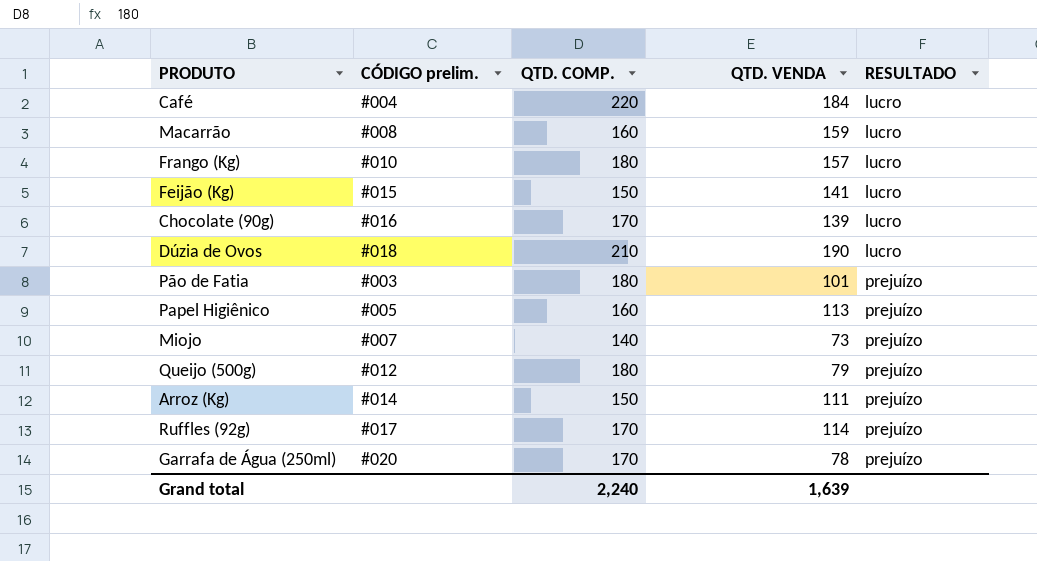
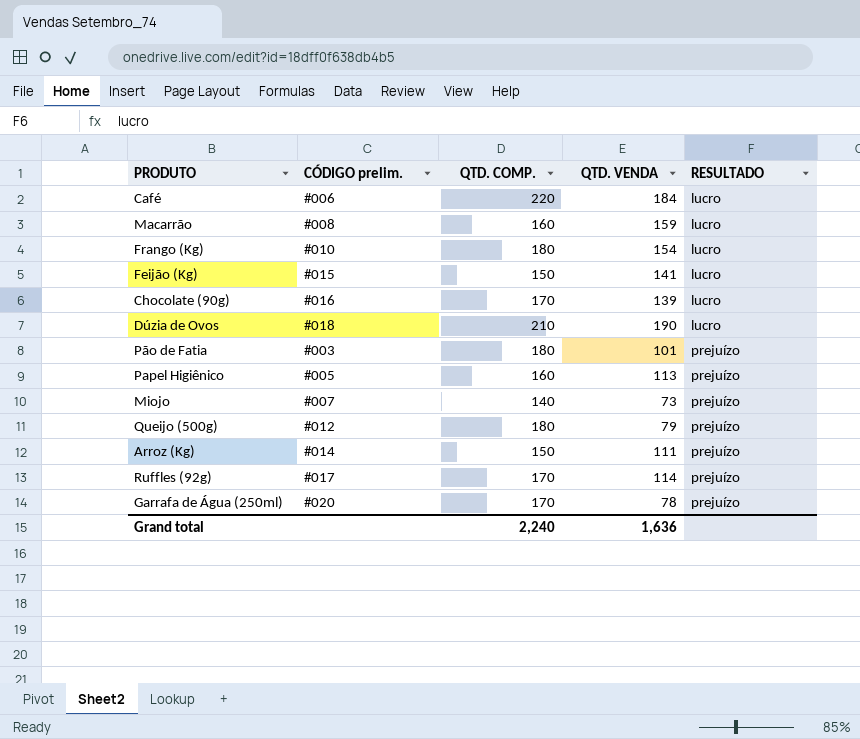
Café | CÓDIGO prelim.: #004 -> #006
Frango (Kg) | QTD. VENDA: 157 -> 154
Grand total | QTD. VENDA: 1,639 -> 1,636

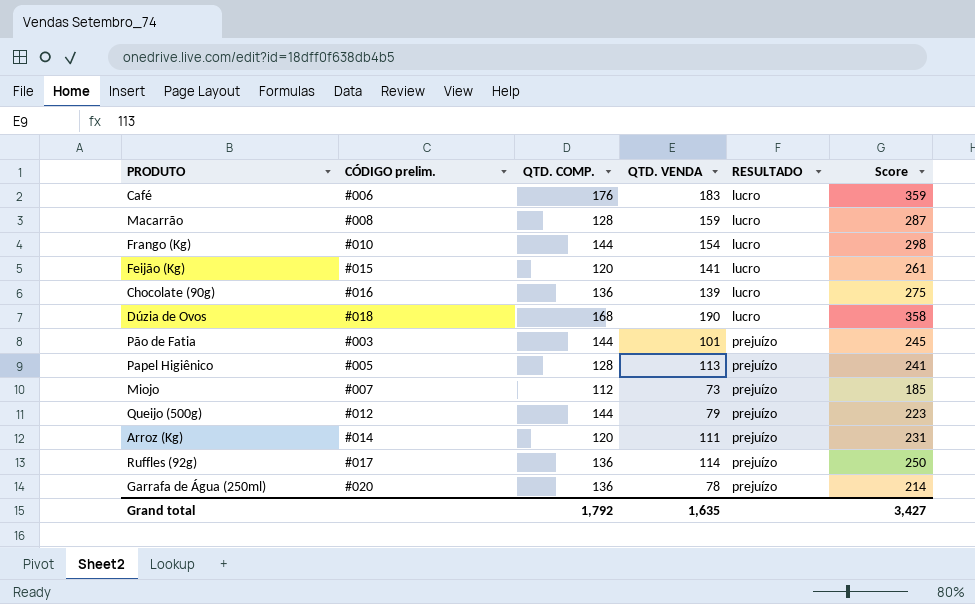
column Score | formula: none -> [QTD. COMP.] + [QTD. VENDA]
Café | QTD. COMP.: 220 -> 176
Café | QTD. VENDA: 184 -> 183
Macarrão | QTD. COMP.: 160 -> 128
Frango (Kg) | QTD. COMP.: 180 -> 144
Feijão (Kg) | QTD. COMP.: 150 -> 120
Chocolate (90g) | QTD. COMP.: 170 -> 136
Dúzia de Ovos | QTD. COMP.: 210 -> 168
Pão de Fatia | QTD. COMP.: 180 -> 144
Papel Higiênico | QTD. COMP.: 160 -> 128
Miojo | QTD. COMP.: 140 -> 112
Queijo (500g) | QTD. COMP.: 180 -> 144
Arroz (Kg) | QTD. COMP.: 150 -> 120
Ruffles (92g) | QTD. COMP.: 170 -> 136
Garrafa de Água (250ml) | QTD. COMP.: 170 -> 136
Grand total | QTD. COMP.: 2,240 -> 1,792
Grand total | QTD. VENDA: 1,636 -> 1,635

